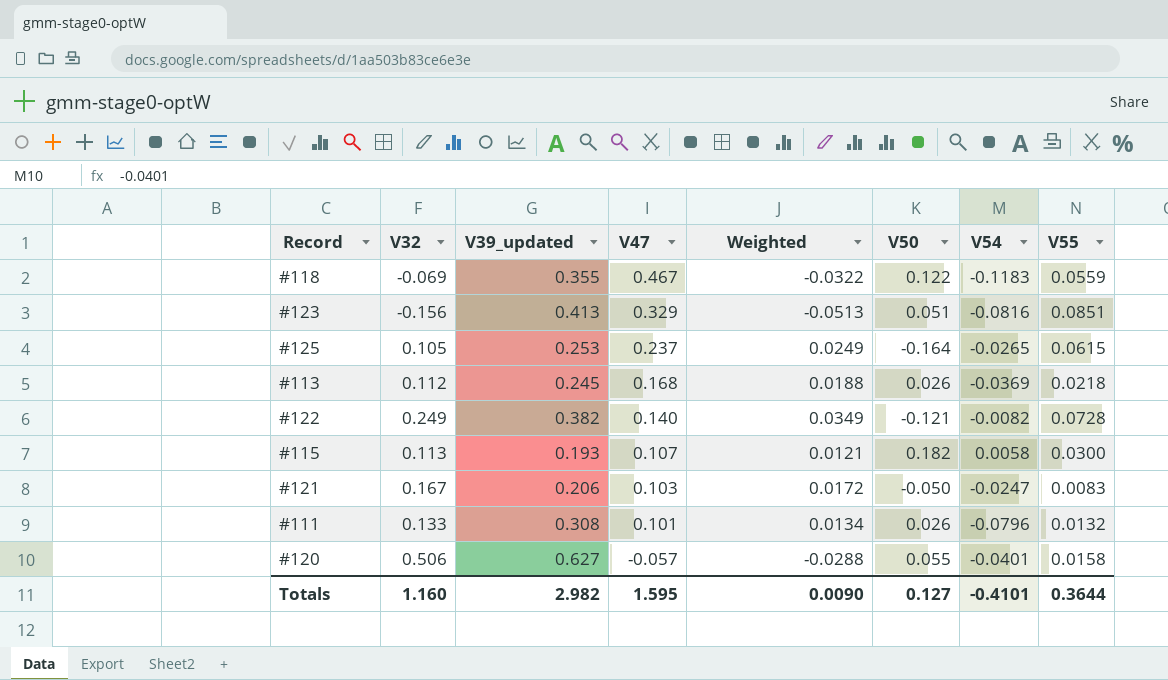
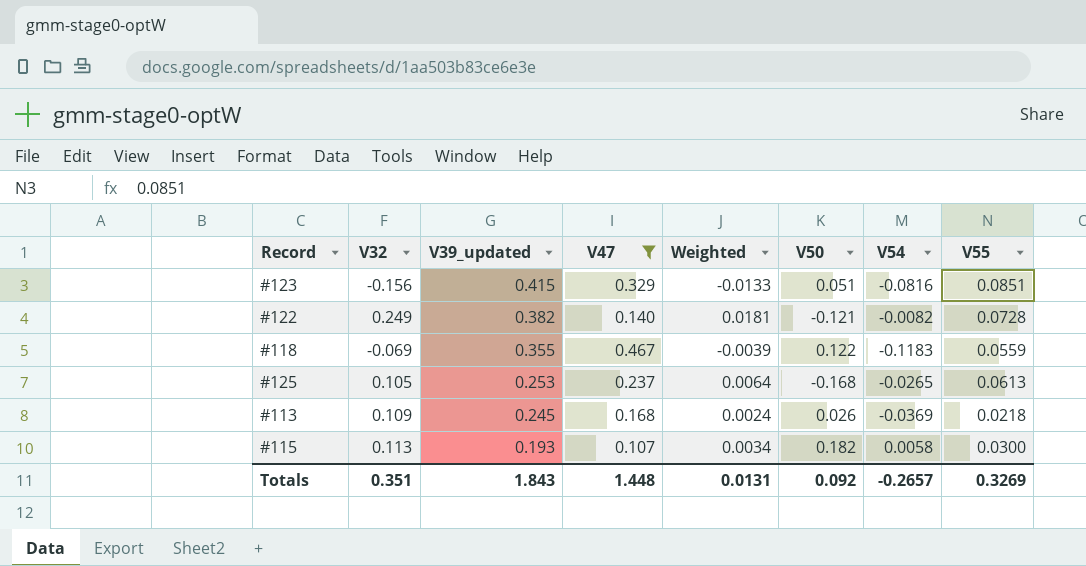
filter: none -> V47 >= 0.107
row order: V47 descending -> V39_updated descending
column Weighted | formula: [V32] * [V47] -> [V32] * [V55]
#123 | V39_updated: 0.413 -> 0.415
#125 | V50: -0.164 -> -0.168
#125 | V55: 0.0615 -> 0.0613
#113 | V32: 0.112 -> 0.109
Totals | V32: 1.160 -> 0.351
Totals | V39_updated: 2.982 -> 1.843
Totals | V47: 1.595 -> 1.448
Totals | Weighted: 0.0090 -> 0.0131
Totals | V50: 0.127 -> 0.092
Totals | V54: -0.4101 -> -0.2657
Totals | V55: 0.3644 -> 0.3269

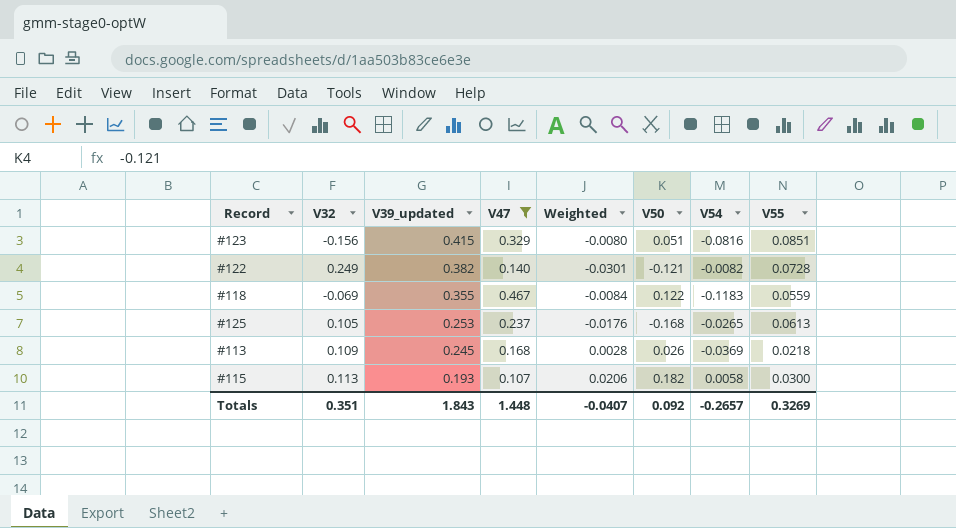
column Weighted | formula: [V32] * [V55] -> [V32] * [V50]
Totals | Weighted: 0.0131 -> -0.0407

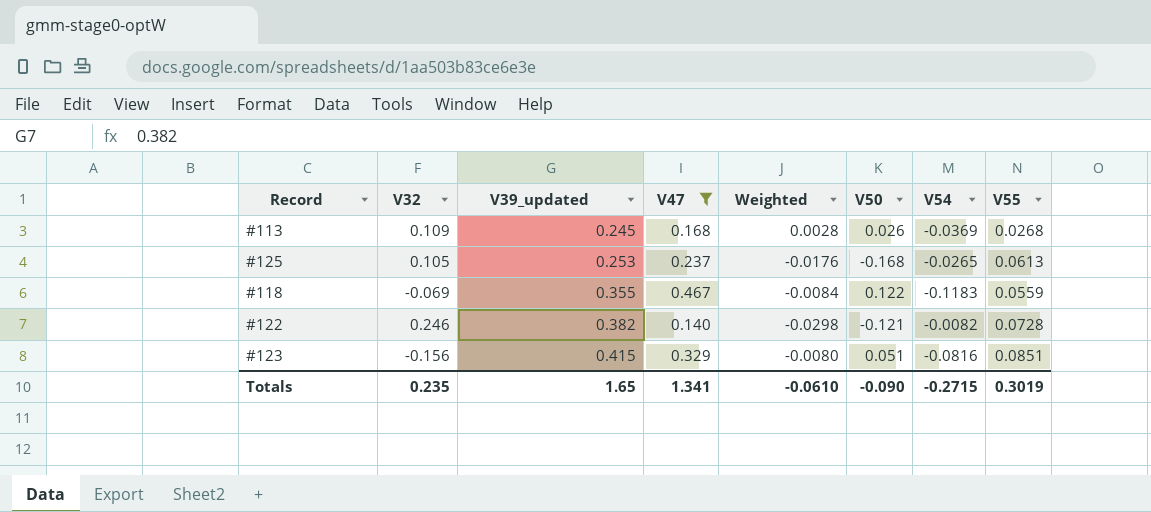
row order: V39_updated descending -> V39_updated ascending
row #115: 0.113 | 0.193 | 0.107 | 0.0206 | 0.182 | 0.0058 | 0.0300 -> none
#113 | V55: 0.0218 -> 0.0268
#122 | V32: 0.249 -> 0.246
#122 | Weighted: -0.0301 -> -0.0298
Totals | V32: 0.351 -> 0.235
Totals | V39_updated: 1.843 -> 1.65
Totals | V47: 1.448 -> 1.341
Totals | Weighted: -0.0407 -> -0.0610
Totals | V50: 0.092 -> -0.090
Totals | V54: -0.2657 -> -0.2715
Totals | V55: 0.3269 -> 0.3019

